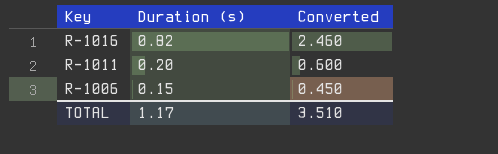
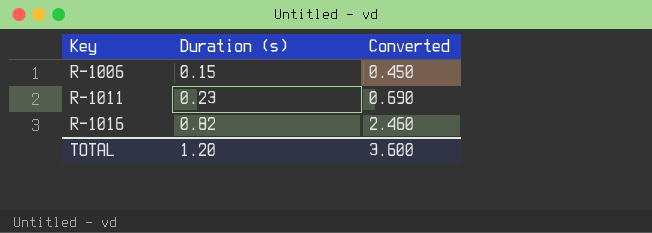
row order: Key descending -> Key ascending
R-1011 | Duration (s): 0.20 -> 0.23
R-1011 | Converted: 0.600 -> 0.690
TOTAL | Duration (s): 1.17 -> 1.20
TOTAL | Converted: 3.510 -> 3.600

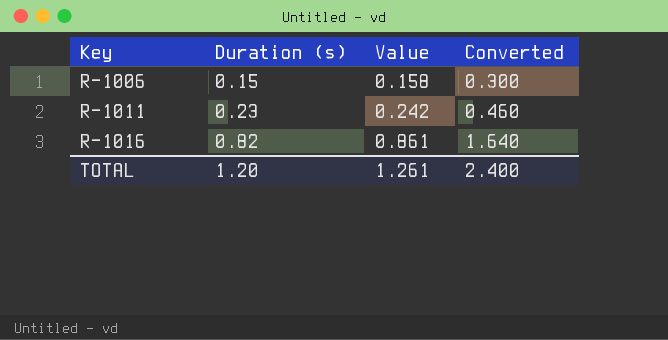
column Value | formula: none -> [Duration (s)] * 1.05
column Converted | formula: [Duration (s)] * 3 -> [Duration (s)] * 2
TOTAL | Converted: 3.600 -> 2.400

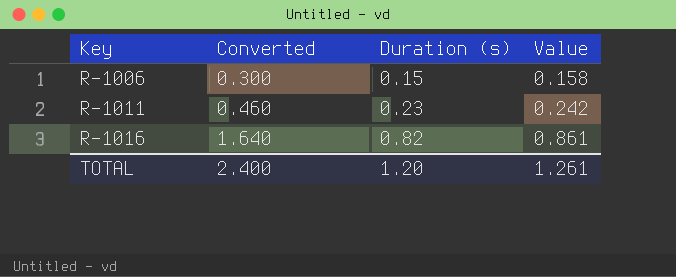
column Converted | position: 4 -> 2

